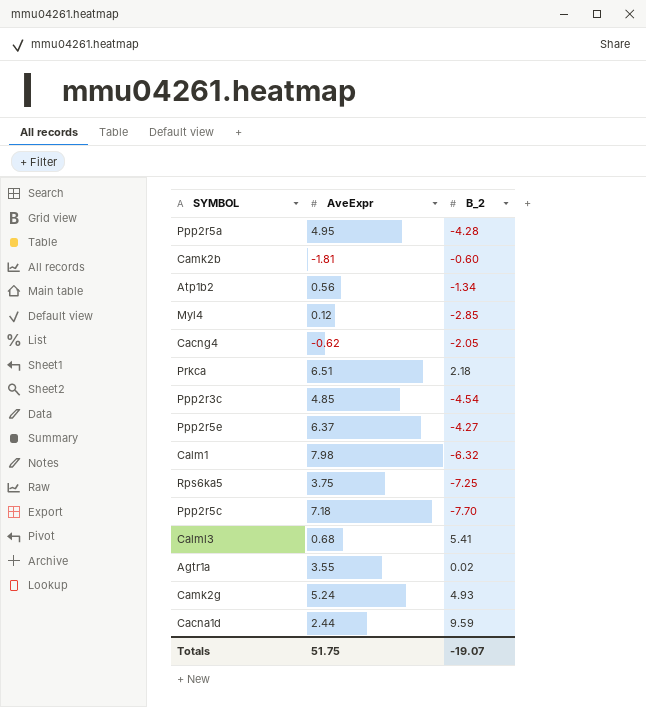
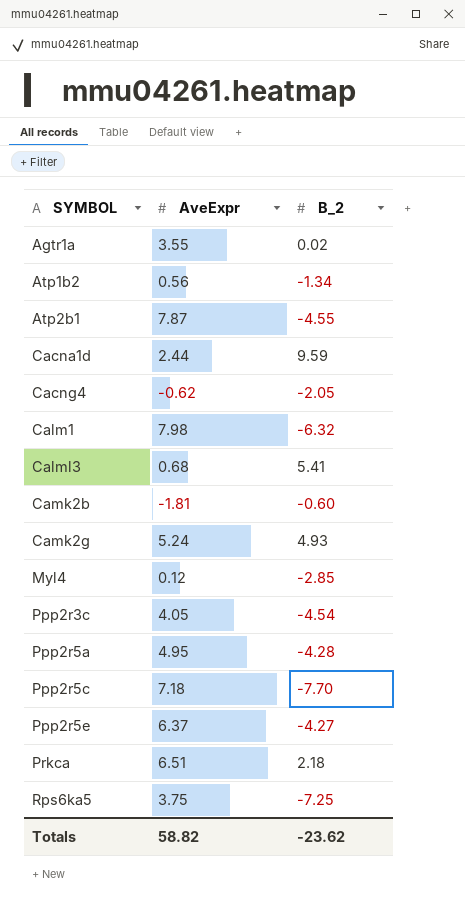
row order: none -> SYMBOL ascending
row Atp2b1: none -> 7.87 | -4.55
Ppp2r3c | AveExpr: 4.85 -> 4.05
Totals | AveExpr: 51.75 -> 58.82
Totals | B_2: -19.07 -> -23.62

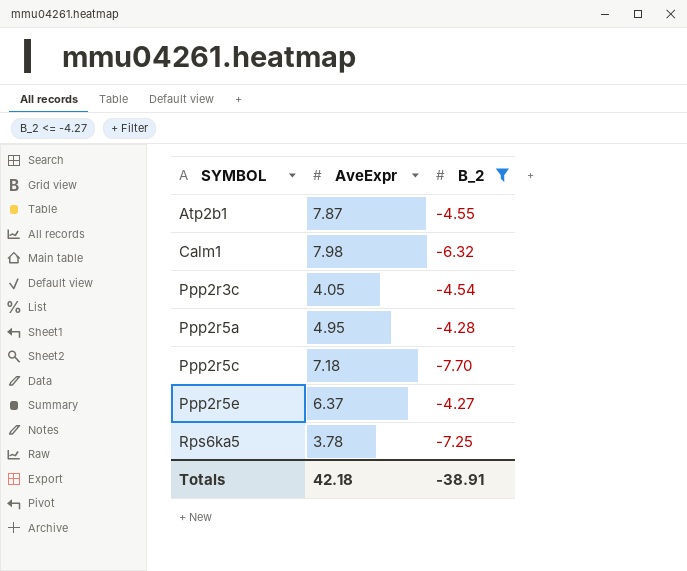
filter: none -> B_2 <= -4.27
Rps6ka5 | AveExpr: 3.75 -> 3.78
Totals | AveExpr: 58.82 -> 42.18
Totals | B_2: -23.62 -> -38.91

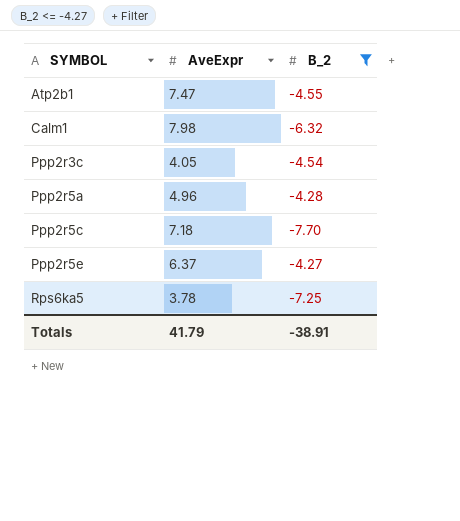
Atp2b1 | AveExpr: 7.87 -> 7.47
Ppp2r5a | AveExpr: 4.95 -> 4.96
Totals | AveExpr: 42.18 -> 41.79

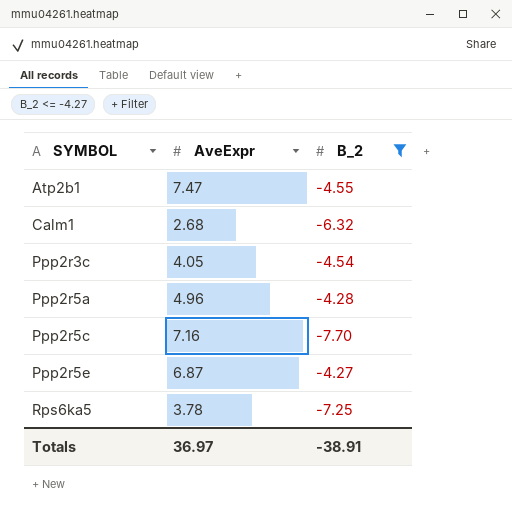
Calm1 | AveExpr: 7.98 -> 2.68
Ppp2r5c | AveExpr: 7.18 -> 7.16
Ppp2r5e | AveExpr: 6.37 -> 6.87
Totals | AveExpr: 41.79 -> 36.97

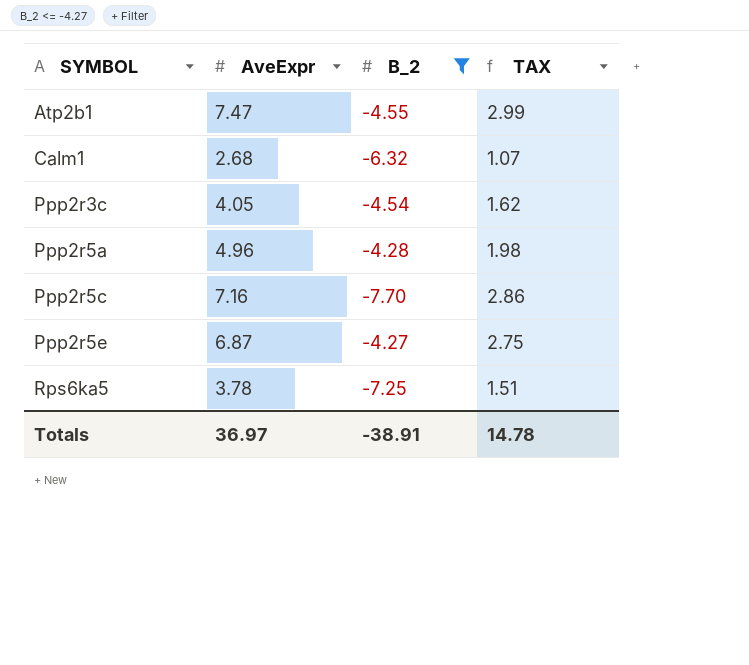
column TAX | formula: none -> [AveExpr] * 0.4

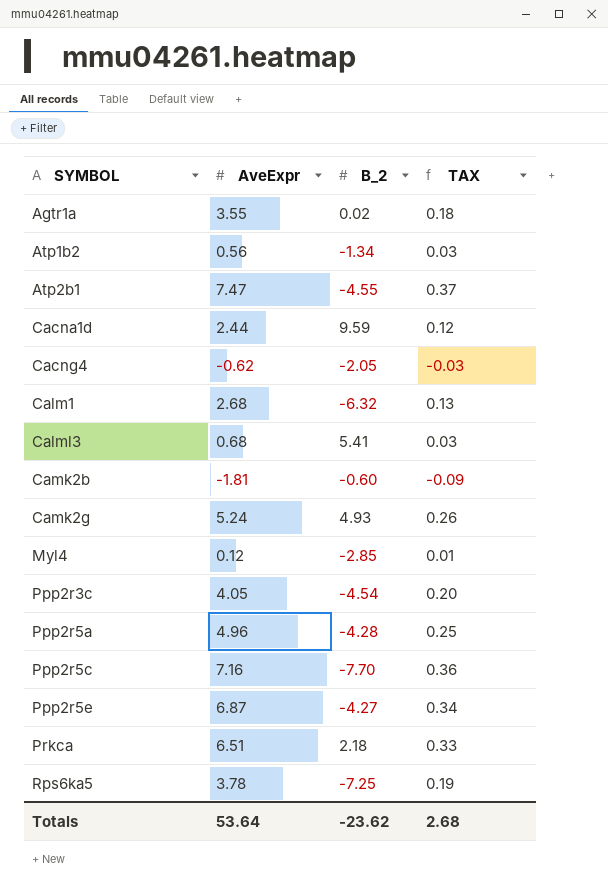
filter: B_2 <= -4.27 -> none
column TAX | formula: [AveExpr] * 0.4 -> [AveExpr] * 0.05
Totals | AveExpr: 36.97 -> 53.64
Totals | B_2: -38.91 -> -23.62
Totals | TAX: 14.78 -> 2.68

